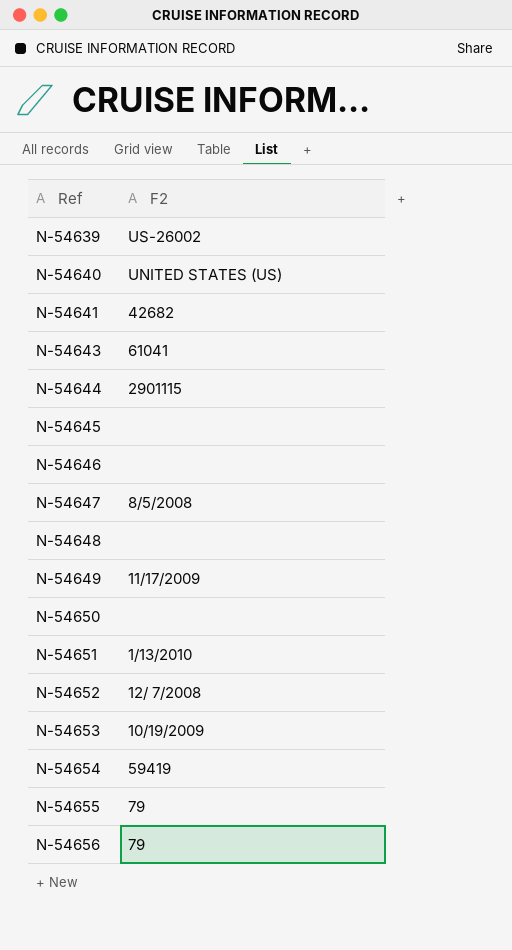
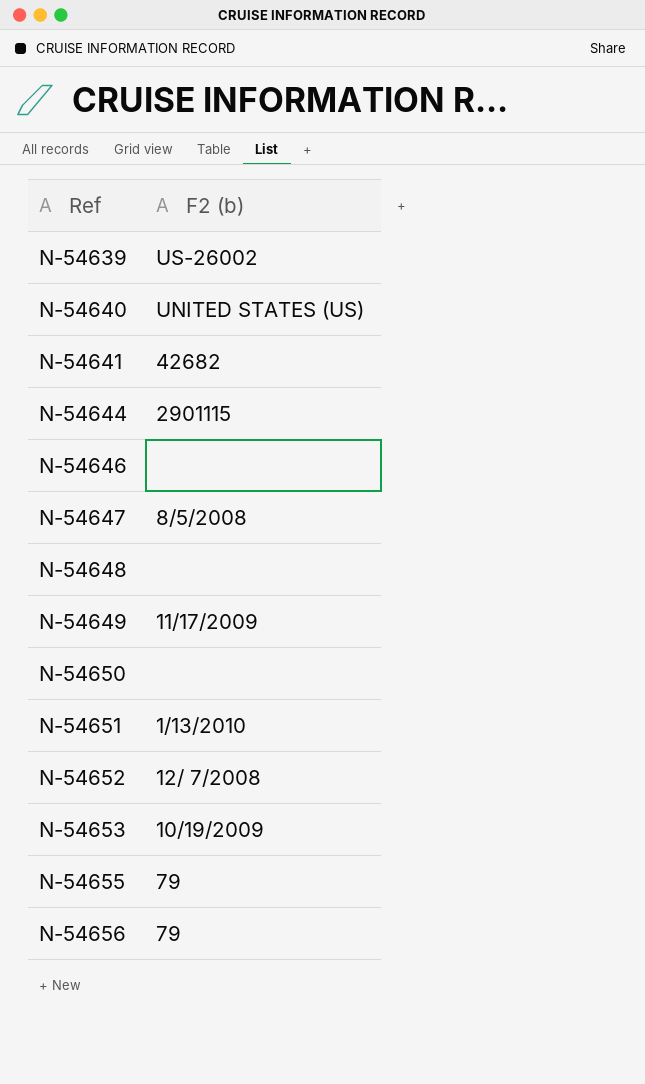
column name: F2 -> F2 (b)
row N-54643: 61041 -> none
row N-54645: none -> none
row N-54654: 59419 -> none

